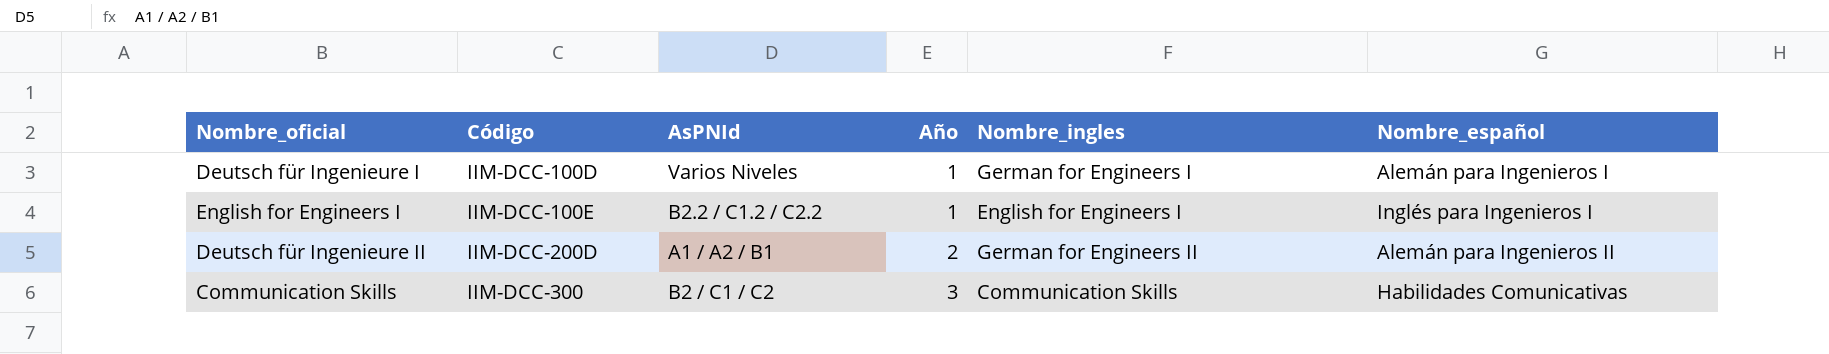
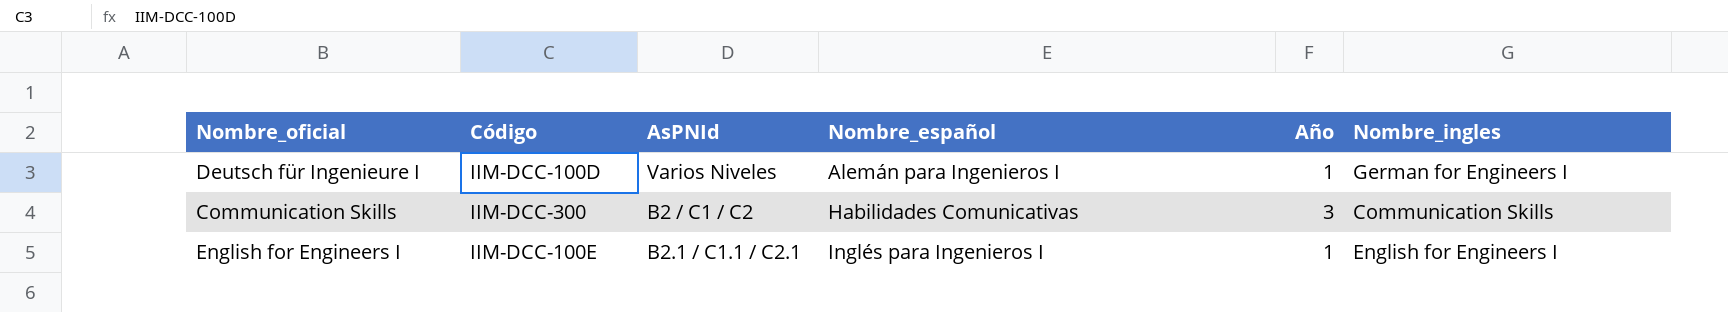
row order: Código ascending -> Nombre_español ascending
column Nombre_español | position: 6 -> 4
row Deutsch für Ingenieure II: IIM-DCC-200D | A1 / A2 / B1 | 2 | German for Engineers II | Alemán para Ingenieros II -> none
English for Engineers I | AsPNId: B2.2 / C1.2 / C2.2 -> B2.1 / C1.1 / C2.1

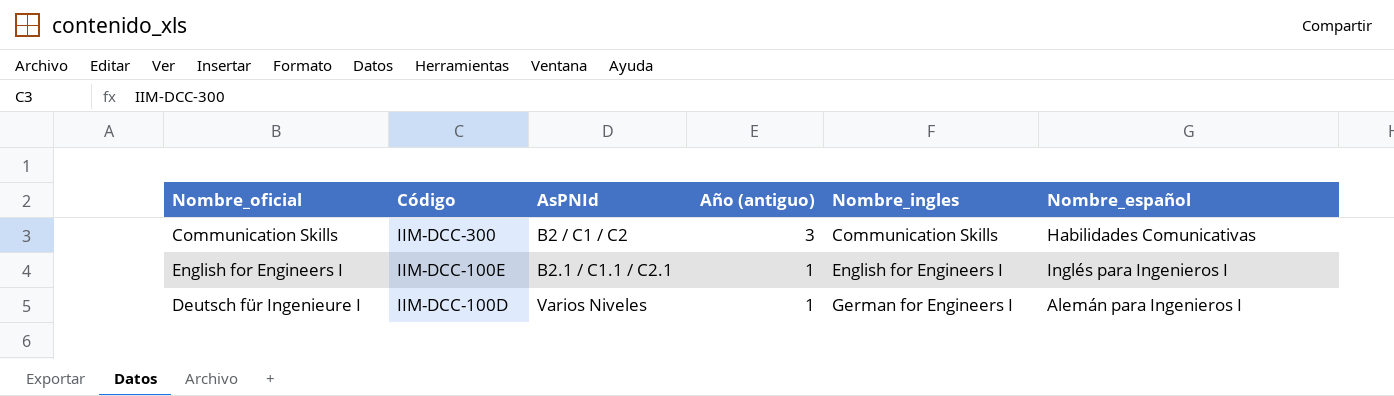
row order: Nombre_español ascending -> Código descending
column name: Año -> Año (antiguo)
column Nombre_español | position: 4 -> 6

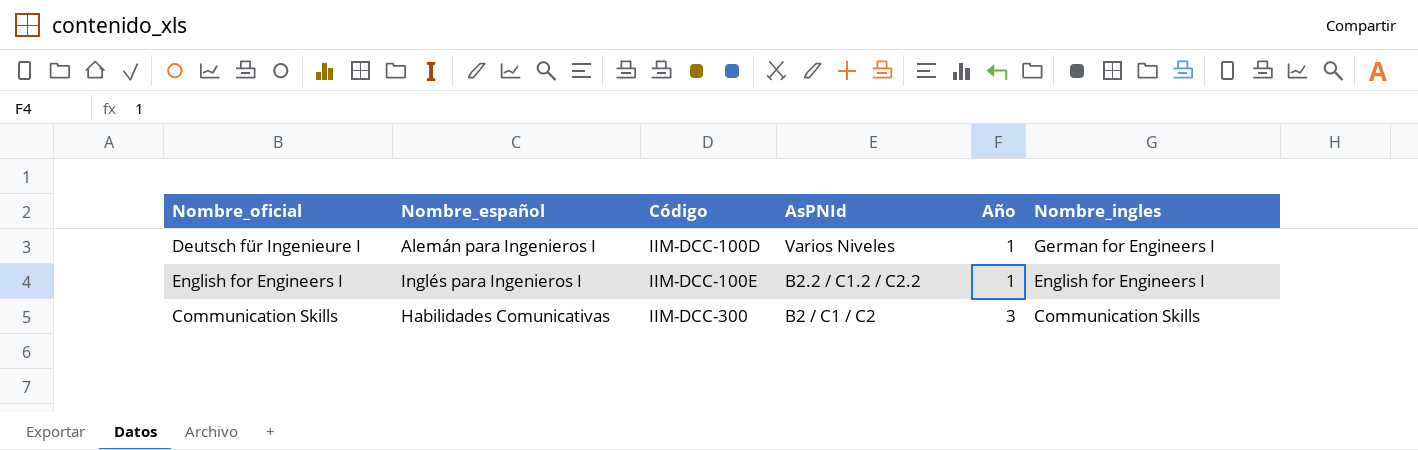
row order: Código descending -> Código ascending
column Nombre_español | position: 6 -> 2
column name: Año (antiguo) -> Año
English for Engineers I | AsPNId: B2.1 / C1.1 / C2.1 -> B2.2 / C1.2 / C2.2

